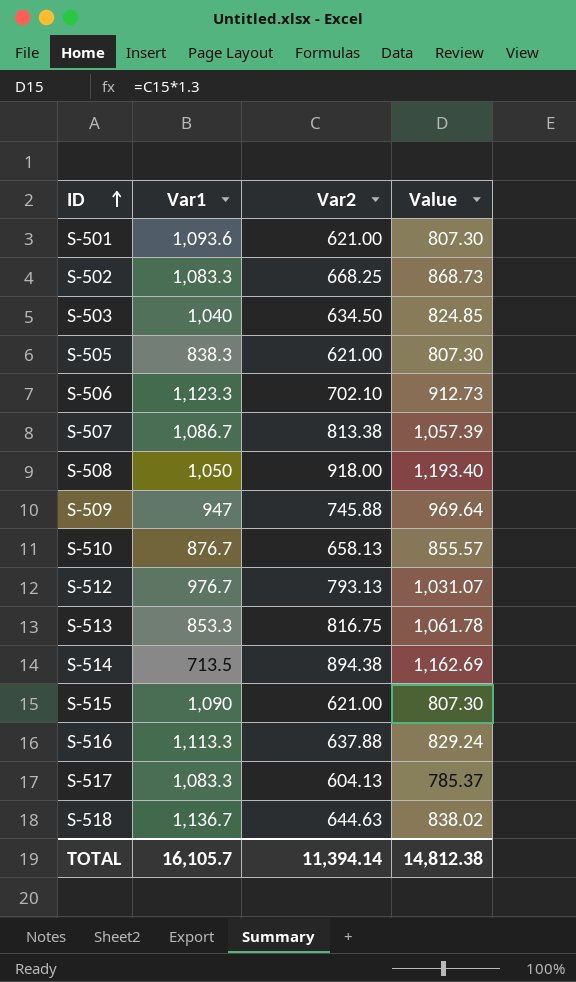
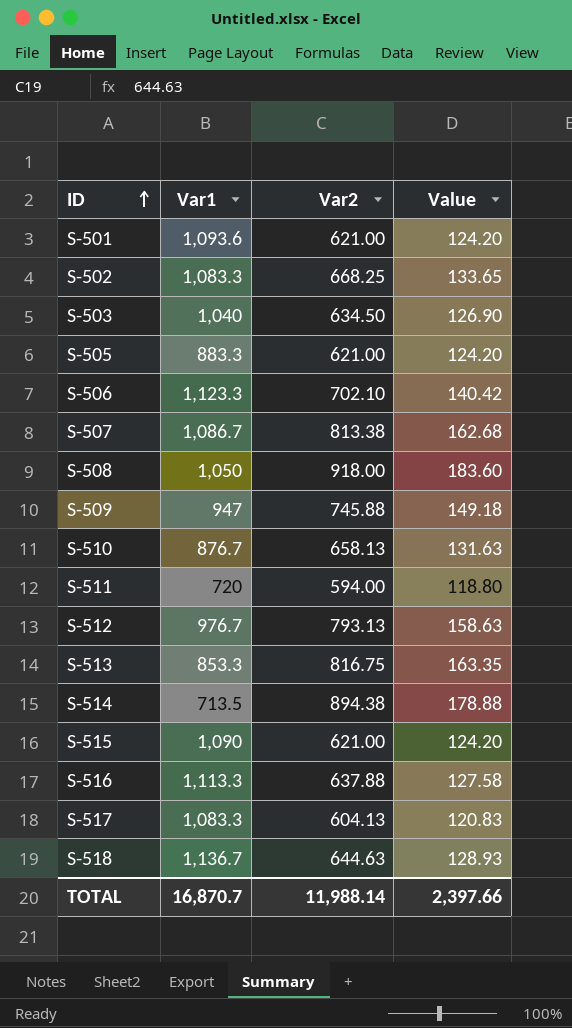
column Value | formula: [Var2] * 1.3 -> [Var2] * 0.2
S-505 | Var1: 838.3 -> 883.3
row S-511: none -> 720 | 594.00 | 118.80
TOTAL | Var1: 16,105.7 -> 16,870.7
TOTAL | Var2: 11,394.14 -> 11,988.14
TOTAL | Value: 14,812.38 -> 2,397.66

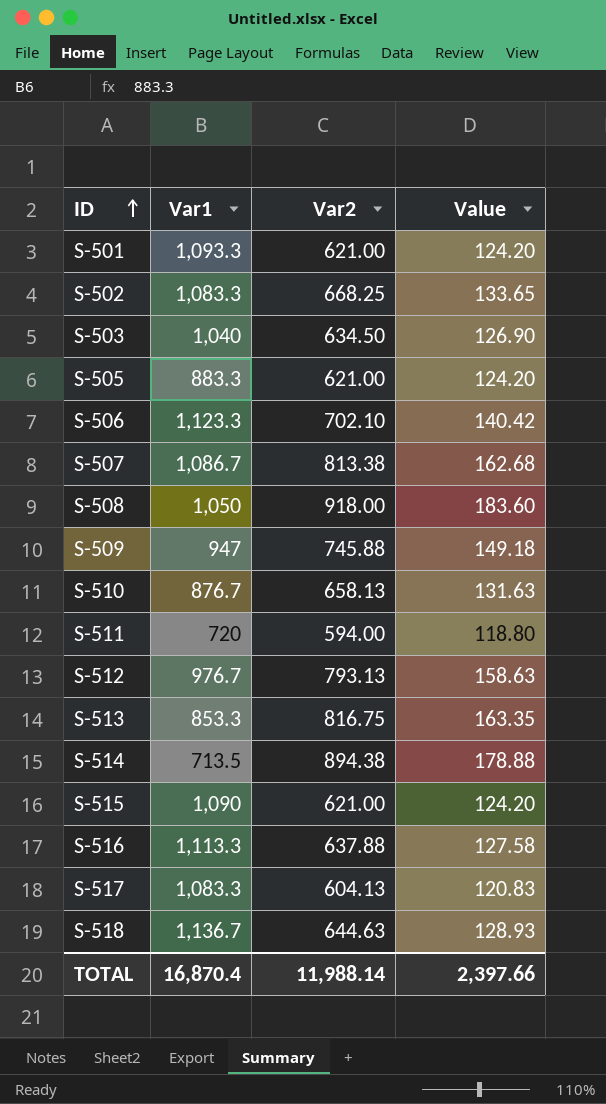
S-501 | Var1: 1,093.6 -> 1,093.3
TOTAL | Var1: 16,870.7 -> 16,870.4

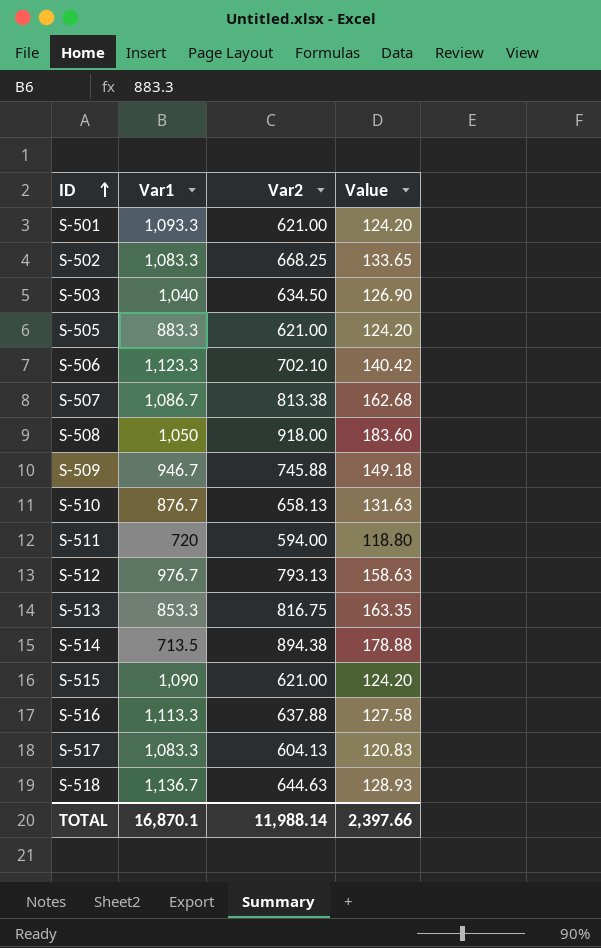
S-509 | Var1: 947 -> 946.7
TOTAL | Var1: 16,870.4 -> 16,870.1

